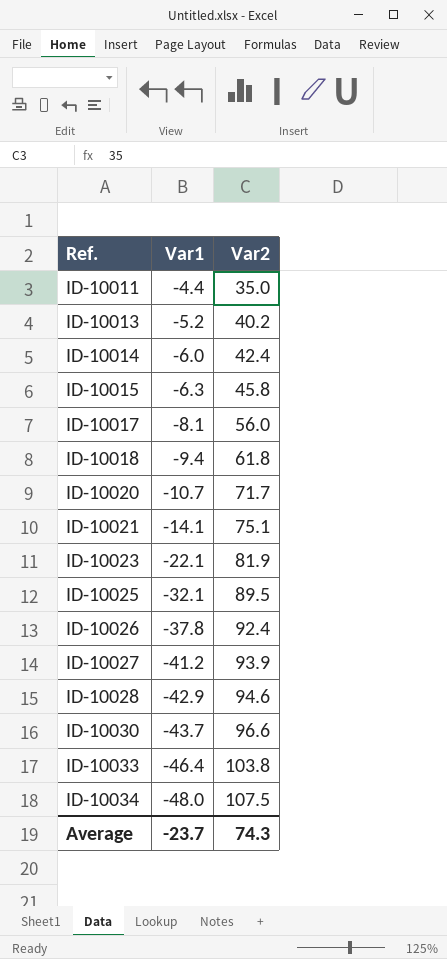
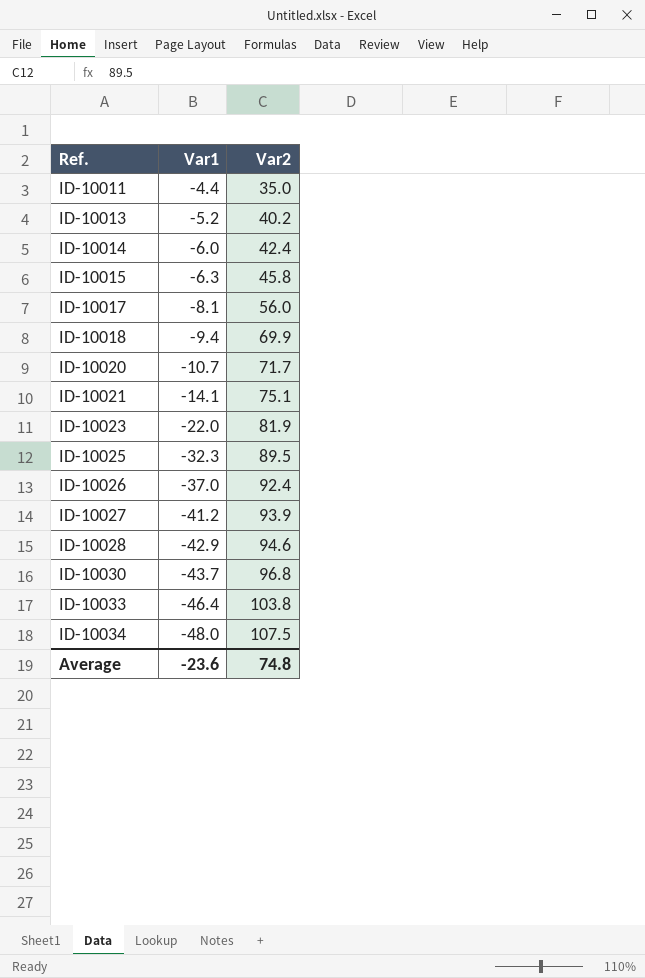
ID-10018 | Var2: 61.8 -> 69.9
ID-10023 | Var1: -22.1 -> -22.0
ID-10025 | Var1: -32.1 -> -32.3
ID-10026 | Var1: -37.8 -> -37.0
ID-10030 | Var2: 96.6 -> 96.8
Average | Var1: -23.7 -> -23.6
Average | Var2: 74.3 -> 74.8

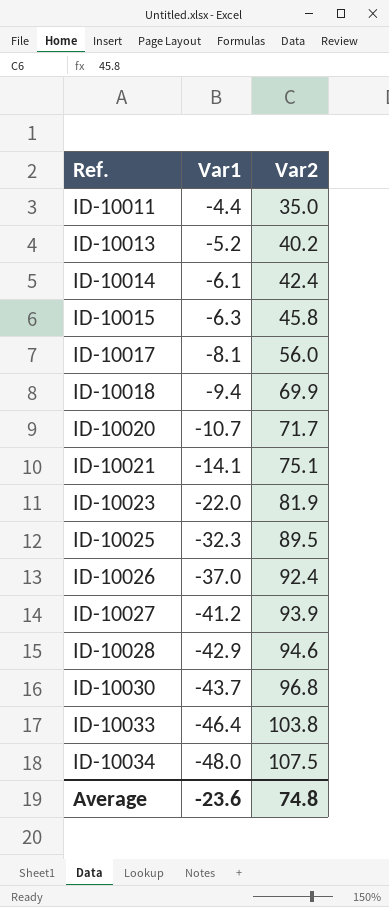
ID-10014 | Var1: -6.0 -> -6.1

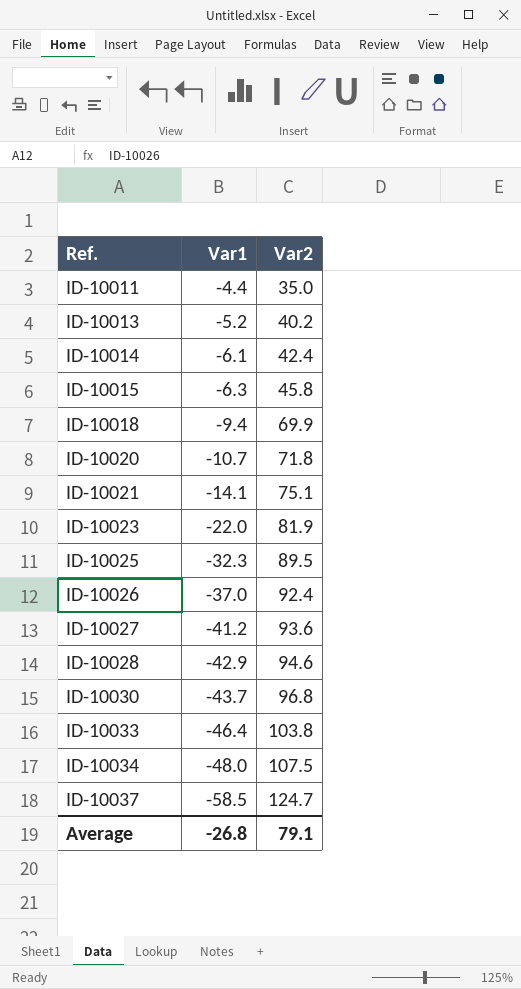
row ID-10017: -8.1 | 56.0 -> none
ID-10020 | Var2: 71.7 -> 71.8
ID-10027 | Var2: 93.9 -> 93.6
row ID-10037: none -> -58.5 | 124.7
Average | Var1: -23.6 -> -26.8
Average | Var2: 74.8 -> 79.1

